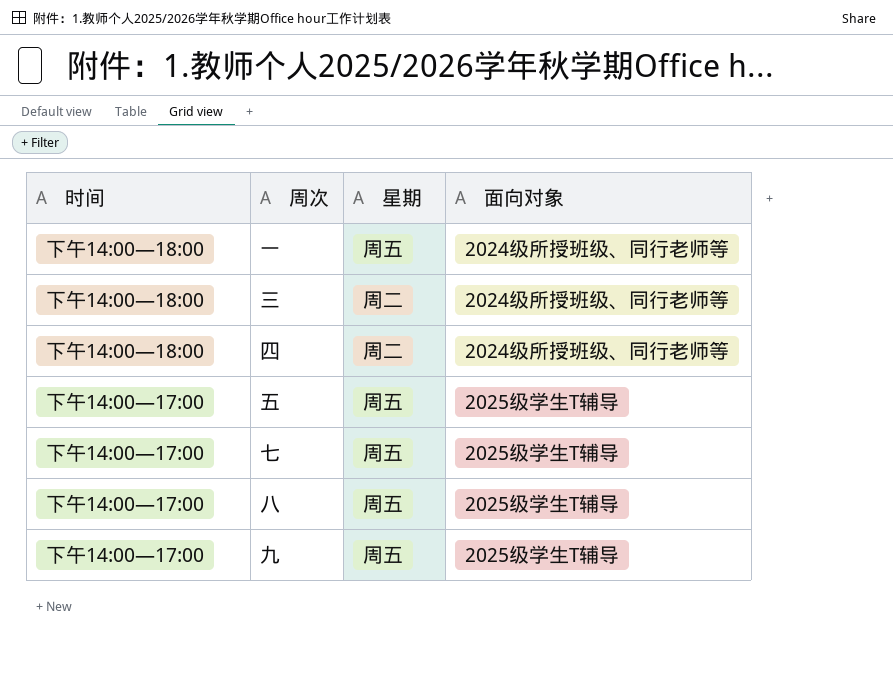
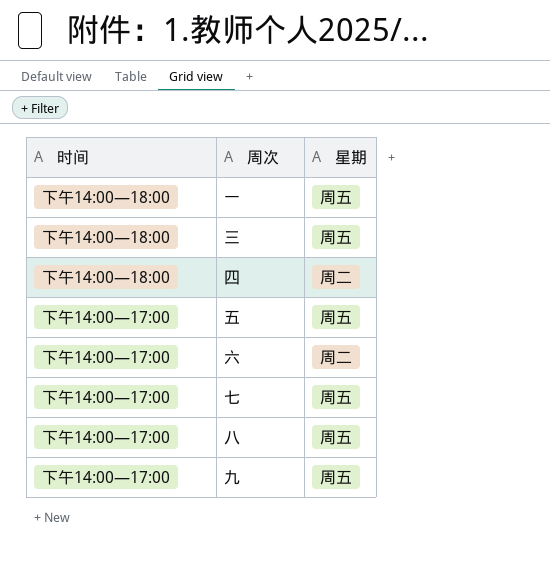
column 面向对象 | position: 4 -> none
三 | 星期: 周二 -> 周五
row 六: none -> 下午14:00—17:00 | 周二

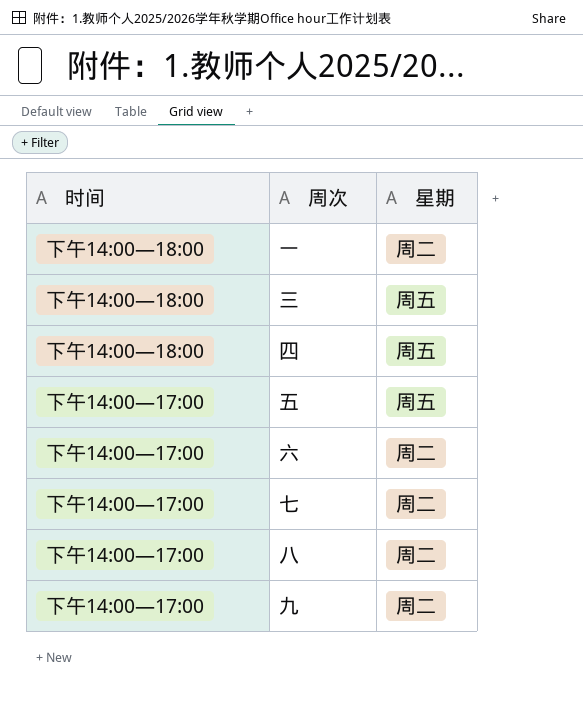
一 | 星期: 周五 -> 周二
四 | 星期: 周二 -> 周五
七 | 星期: 周五 -> 周二
八 | 星期: 周五 -> 周二
九 | 星期: 周五 -> 周二

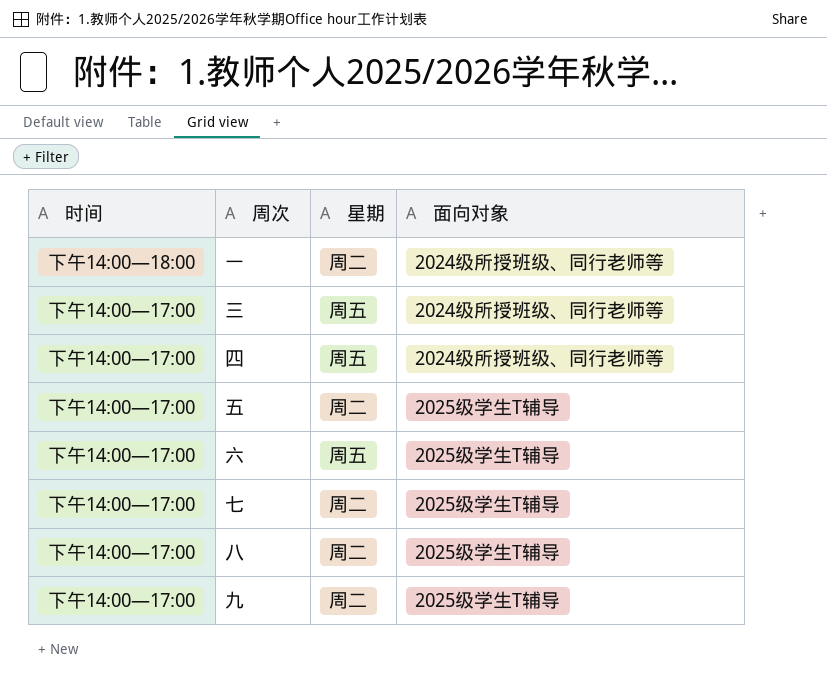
column 面向对象 | position: none -> 4
三 | 时间: 下午14:00—18:00 -> 下午14:00—17:00
四 | 时间: 下午14:00—18:00 -> 下午14:00—17:00
五 | 星期: 周五 -> 周二
六 | 星期: 周二 -> 周五

